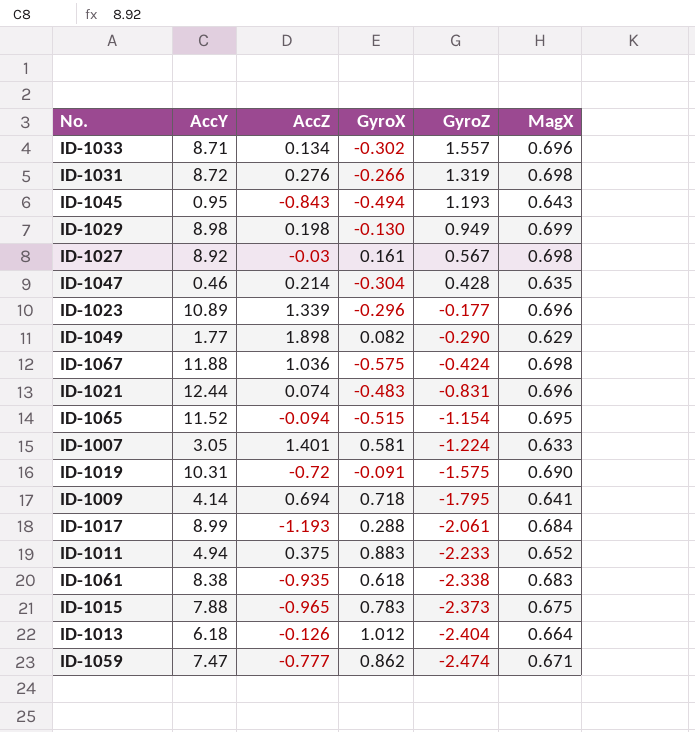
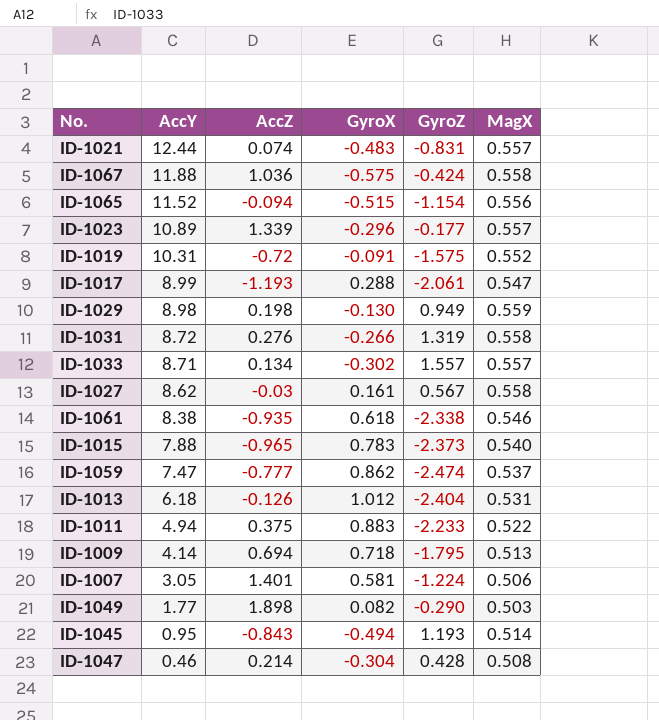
row order: GyroZ descending -> AccY descending
ID-1021 | MagX: 0.696 -> 0.557
ID-1067 | MagX: 0.698 -> 0.558
ID-1065 | MagX: 0.695 -> 0.556
ID-1023 | MagX: 0.696 -> 0.557
ID-1019 | MagX: 0.690 -> 0.552
ID-1017 | MagX: 0.684 -> 0.547
ID-1029 | MagX: 0.699 -> 0.559
ID-1031 | MagX: 0.698 -> 0.558
ID-1033 | MagX: 0.696 -> 0.557
ID-1027 | AccY: 8.92 -> 8.62
ID-1027 | MagX: 0.698 -> 0.558
ID-1061 | MagX: 0.683 -> 0.546
ID-1015 | MagX: 0.675 -> 0.540
ID-1059 | MagX: 0.671 -> 0.537
ID-1013 | MagX: 0.664 -> 0.531
ID-1011 | MagX: 0.652 -> 0.522
ID-1009 | MagX: 0.641 -> 0.513
ID-1007 | MagX: 0.633 -> 0.506
ID-1049 | MagX: 0.629 -> 0.503
ID-1045 | MagX: 0.643 -> 0.514
ID-1047 | MagX: 0.635 -> 0.508

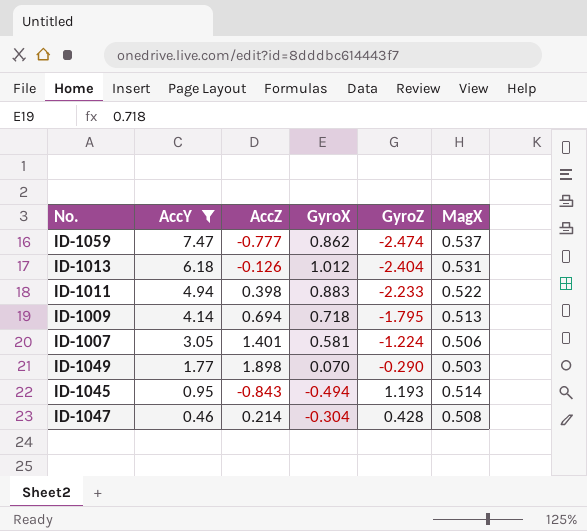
filter: none -> AccY <= 7.47
ID-1011 | AccZ: 0.375 -> 0.398
ID-1049 | GyroX: 0.082 -> 0.070

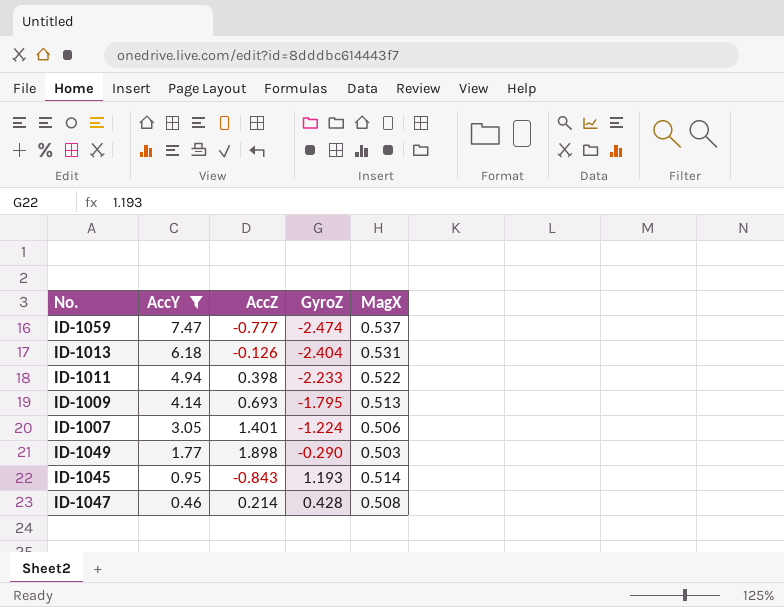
column GyroX | position: 4 -> none
ID-1009 | AccZ: 0.694 -> 0.693

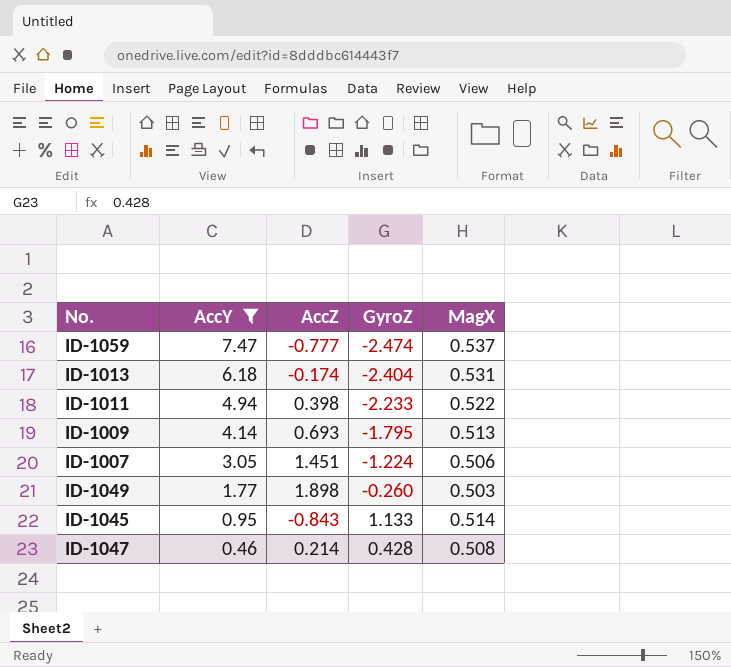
ID-1013 | AccZ: -0.126 -> -0.174
ID-1007 | AccZ: 1.401 -> 1.451
ID-1049 | GyroZ: -0.290 -> -0.260
ID-1045 | GyroZ: 1.193 -> 1.133

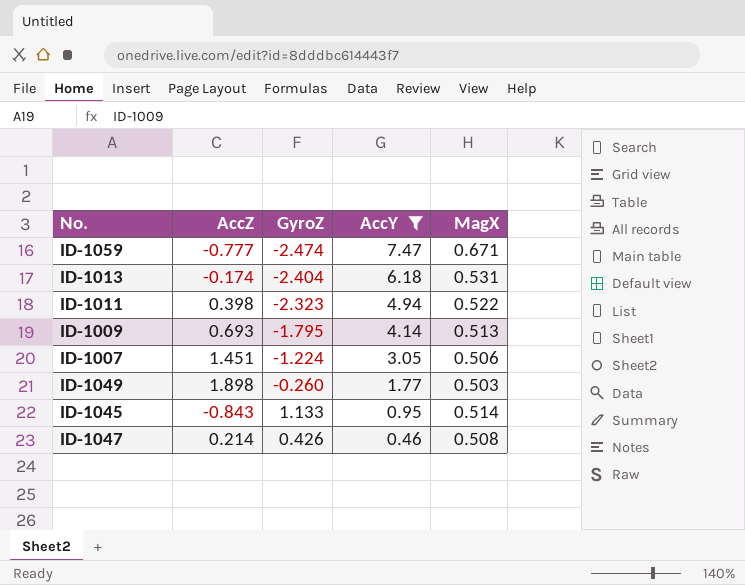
column AccY | position: 2 -> 4
ID-1059 | MagX: 0.537 -> 0.671
ID-1011 | GyroZ: -2.233 -> -2.323
ID-1047 | GyroZ: 0.428 -> 0.426

